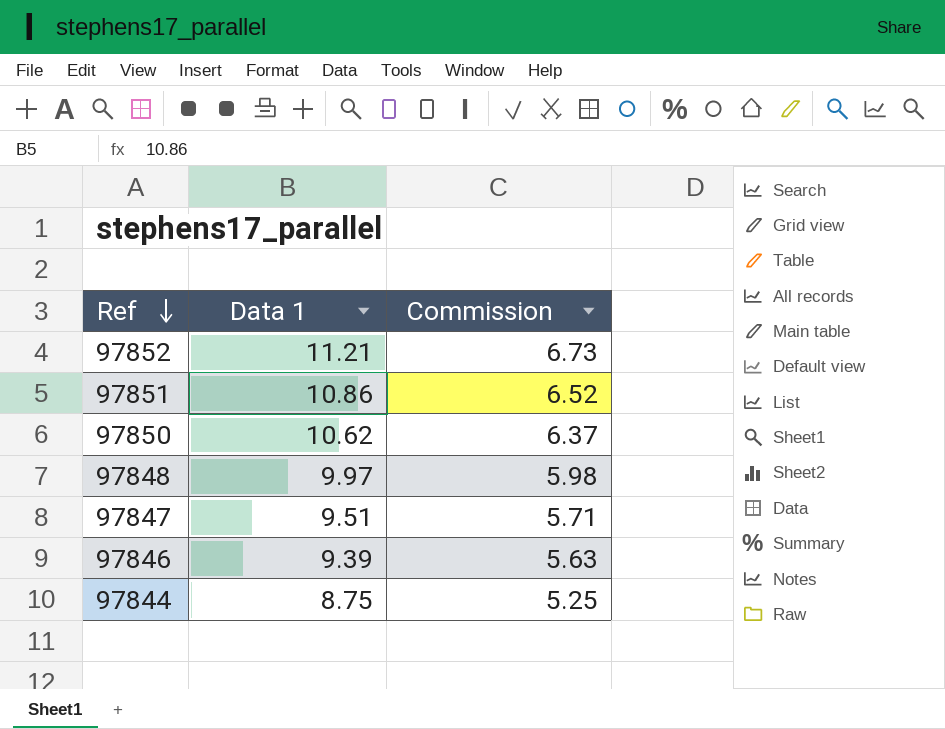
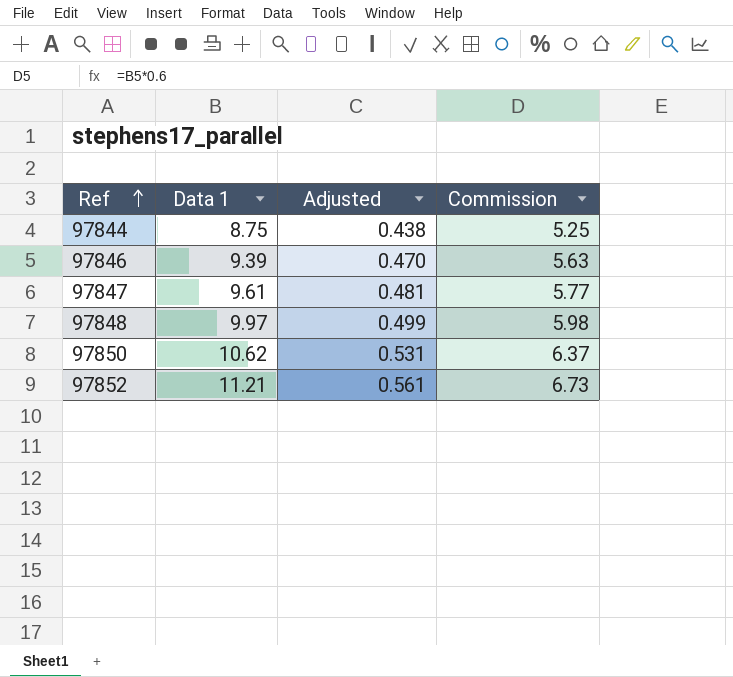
row order: Ref descending -> Ref ascending
column Adjusted | formula: none -> [Data 1] * 0.05
row 97851: 10.86 | 6.52 -> none
97847 | Data 1: 9.51 -> 9.61
97847 | Commission: 5.71 -> 5.77

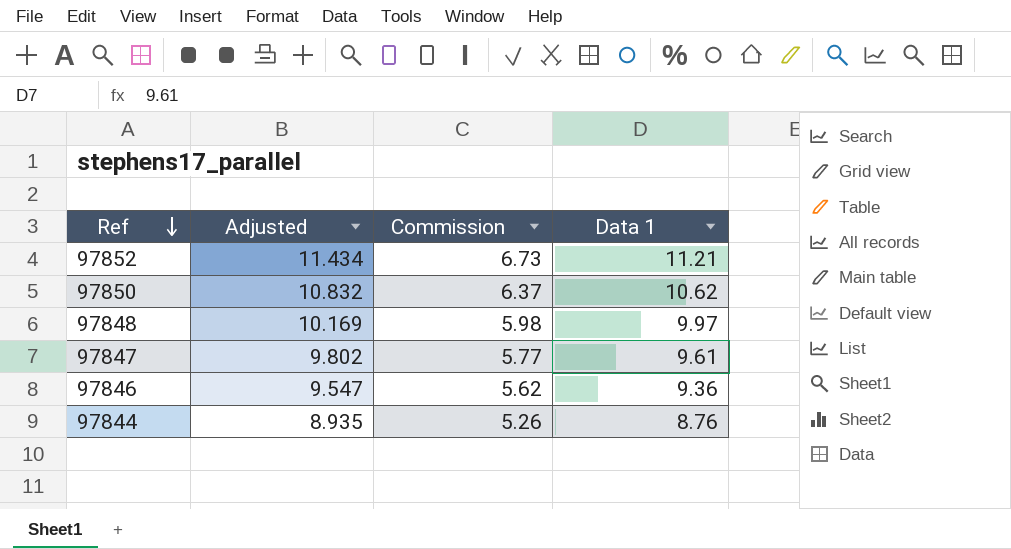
row order: Ref ascending -> Ref descending
column Adjusted | formula: [Data 1] * 0.05 -> [Data 1] * 1.02
column Data 1 | position: 2 -> 4
97846 | Commission: 5.63 -> 5.62
97846 | Data 1: 9.39 -> 9.36
97844 | Commission: 5.25 -> 5.26
97844 | Data 1: 8.75 -> 8.76

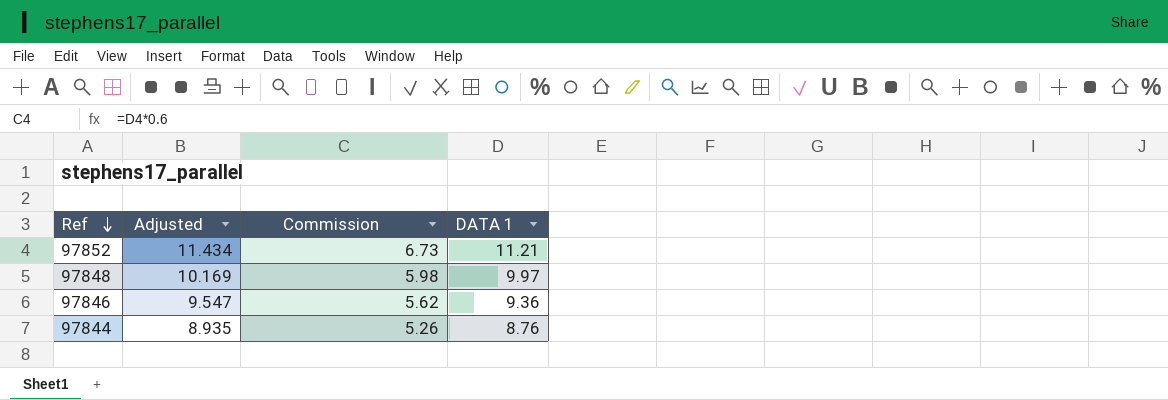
column name: Data 1 -> DATA 1
row 97850: 10.832 | 6.37 | 10.62 -> none
row 97847: 9.802 | 5.77 | 9.61 -> none

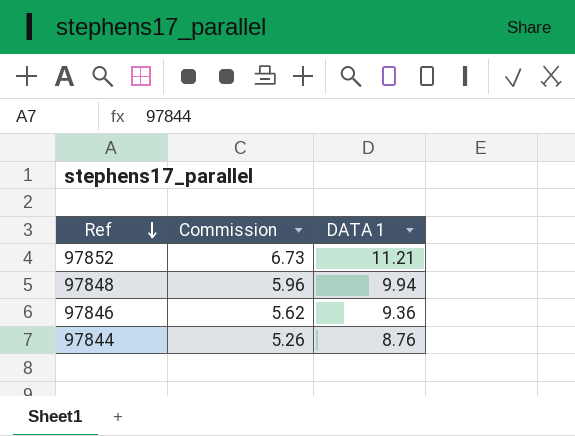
column Adjusted | formula: [DATA 1] * 1.02 -> none
97848 | Commission: 5.98 -> 5.96
97848 | DATA 1: 9.97 -> 9.94

